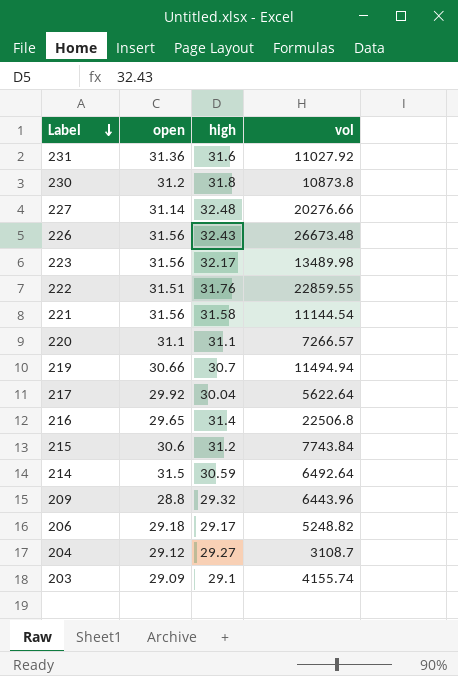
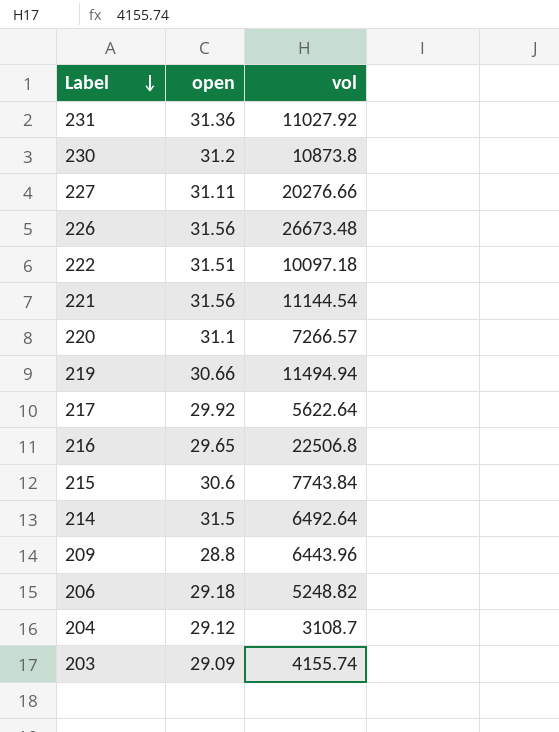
column high | position: 3 -> none
row 223: 31.56 | 32.17 | 13489.98 -> none
227 | open: 31.14 -> 31.11
222 | vol: 22859.55 -> 10097.18

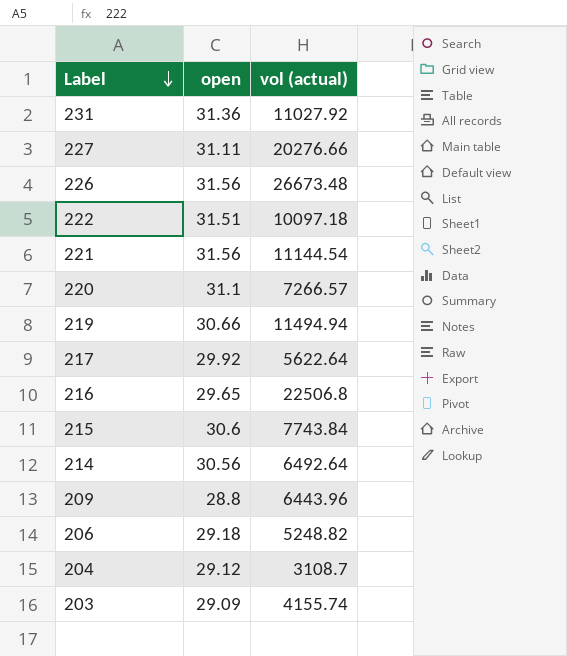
column name: vol -> vol (actual)
row 230: 31.2 | 10873.8 -> none
214 | open: 31.5 -> 30.56

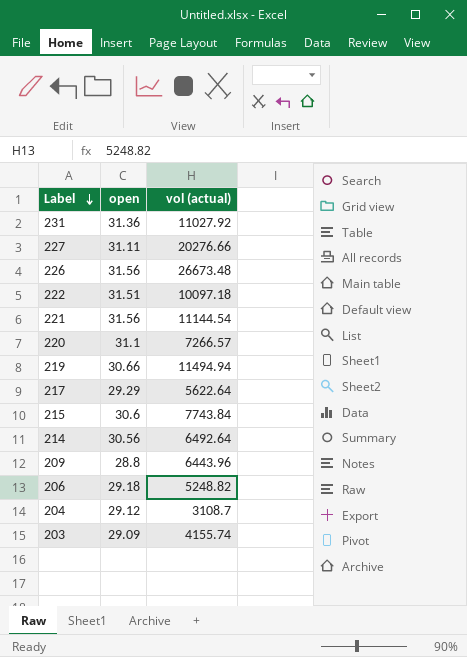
row 216: 29.65 | 22506.8 -> none
217 | open: 29.92 -> 29.29

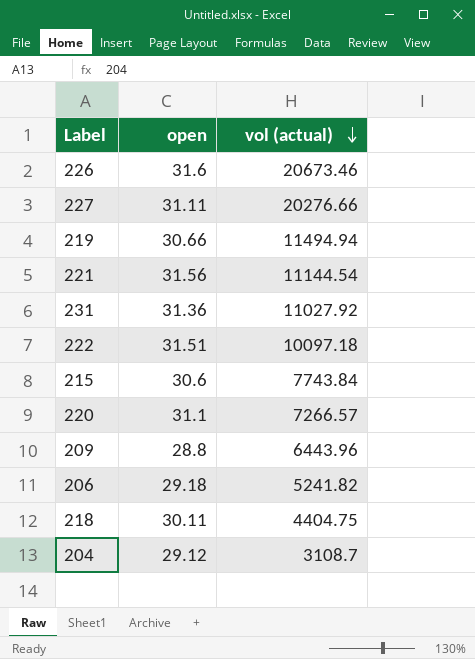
row order: Label descending -> vol (actual) descending
row 217: 29.29 | 5622.64 -> none
row 214: 30.56 | 6492.64 -> none
row 203: 29.09 | 4155.74 -> none
226 | open: 31.56 -> 31.6
226 | vol (actual): 26673.48 -> 20673.46
206 | vol (actual): 5248.82 -> 5241.82
row 218: none -> 30.11 | 4404.75

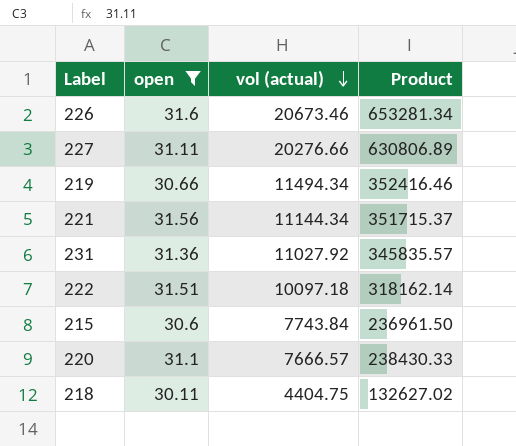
filter: none -> open >= 30.11
column Product | formula: none -> [open] * [vol (actual)]
219 | vol (actual): 11494.94 -> 11494.34
221 | vol (actual): 11144.54 -> 11144.34
220 | vol (actual): 7266.57 -> 7666.57

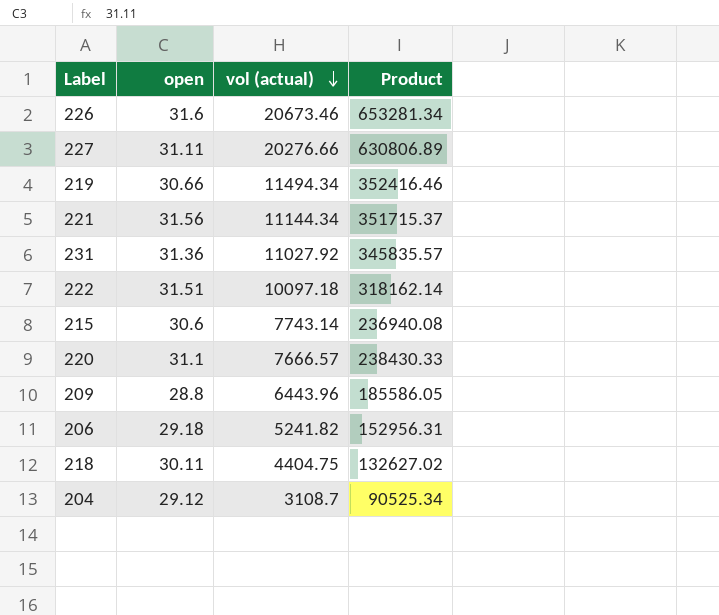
filter: open >= 30.11 -> none
215 | vol (actual): 7743.84 -> 7743.14
215 | Product: 236961.50 -> 236940.08

